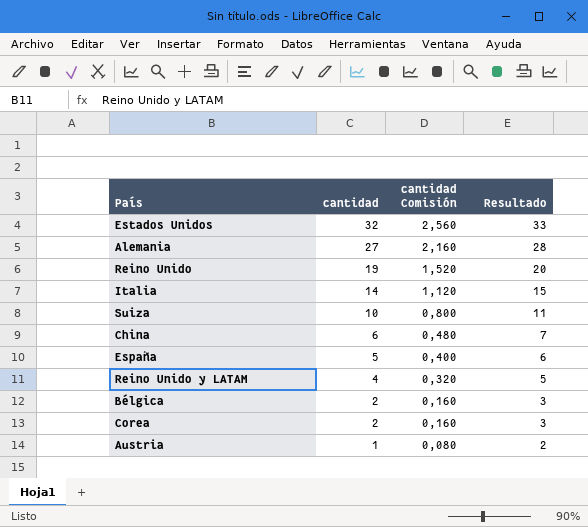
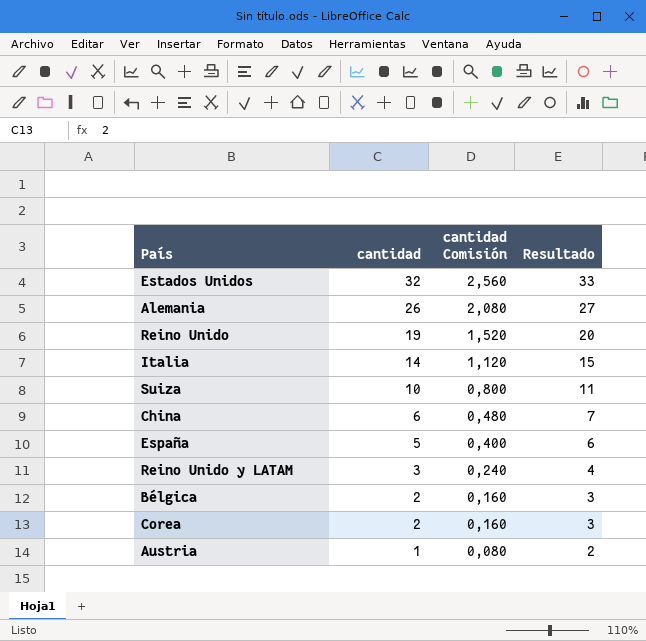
Alemania | cantidad: 27 -> 26
Alemania | cantidad Comisión: 2,160 -> 2,080
Alemania | Resultado: 28 -> 27
Reino Unido y LATAM | cantidad: 4 -> 3
Reino Unido y LATAM | cantidad Comisión: 0,320 -> 0,240
Reino Unido y LATAM | Resultado: 5 -> 4

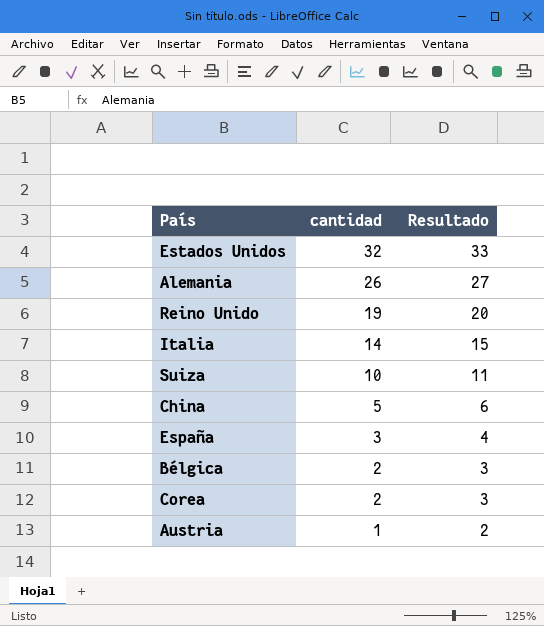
column cantidad Comisión | formula: [cantidad] * 0,08 -> none
row Reino Unido y LATAM: 3 | 0,240 | 4 -> none
China | cantidad: 6 -> 5
China | Resultado: 7 -> 6
España | cantidad: 5 -> 3
España | Resultado: 6 -> 4

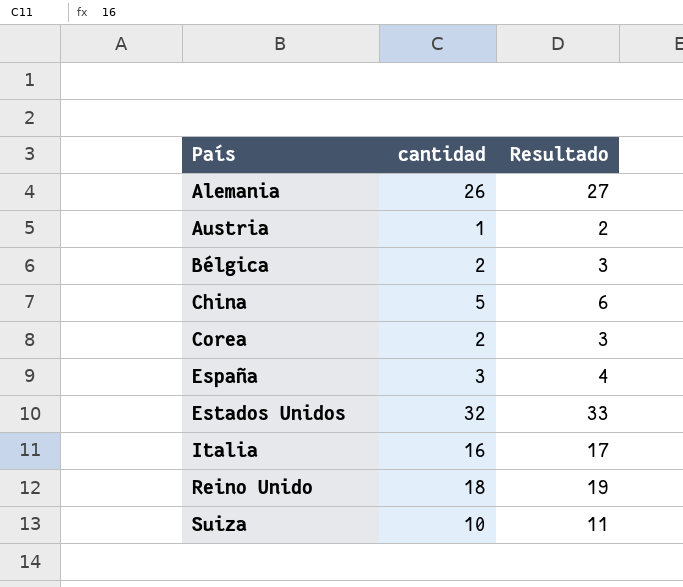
row order: cantidad descending -> País ascending
Italia | cantidad: 14 -> 16
Italia | Resultado: 15 -> 17
Reino Unido | cantidad: 19 -> 18
Reino Unido | Resultado: 20 -> 19

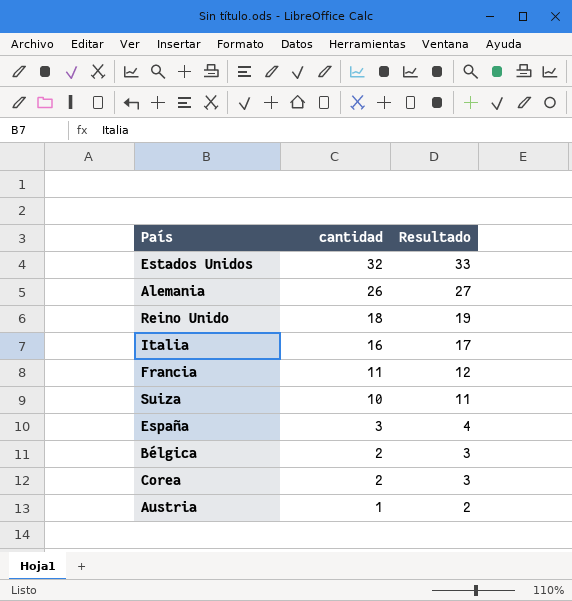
row order: País ascending -> cantidad descending
row China: 5 | 6 -> none
row Francia: none -> 11 | 12

